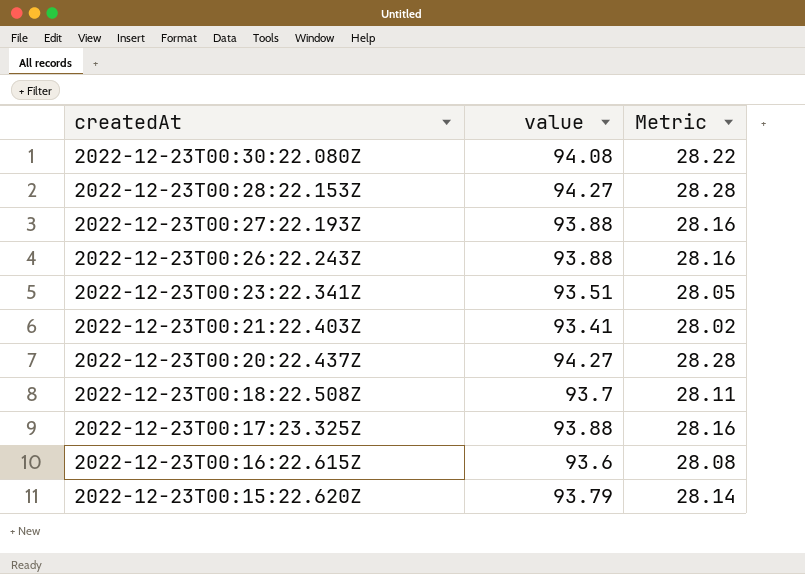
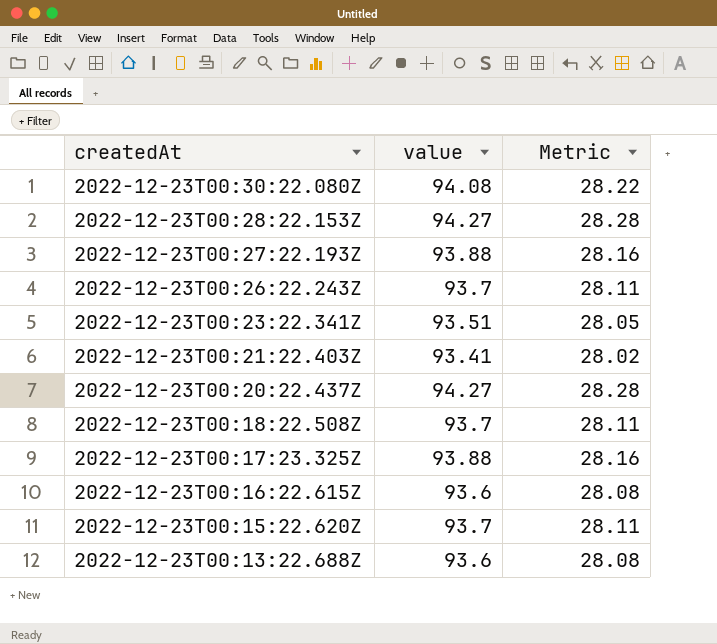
2022-12-23T00:26:22.243Z | value: 93.88 -> 93.7
2022-12-23T00:26:22.243Z | Metric: 28.16 -> 28.11
2022-12-23T00:15:22.620Z | value: 93.79 -> 93.7
2022-12-23T00:15:22.620Z | Metric: 28.14 -> 28.11
row 2022-12-23T00:13:22.688Z: none -> 93.6 | 28.08

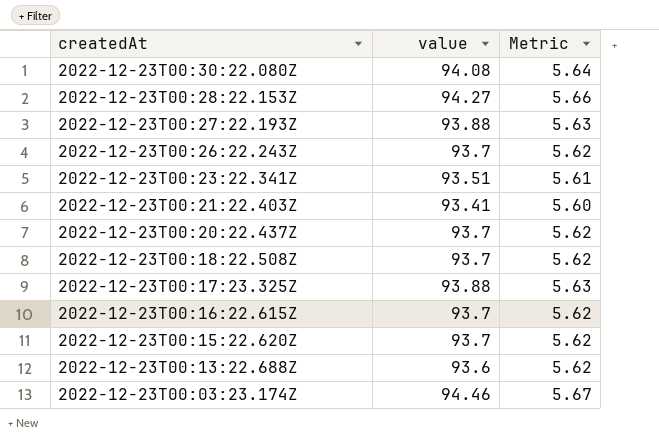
column Metric | formula: [value] * 0.3 -> [value] * 0.06
2022-12-23T00:20:22.437Z | value: 94.27 -> 93.7
2022-12-23T00:16:22.615Z | value: 93.6 -> 93.7
row 2022-12-23T00:03:23.174Z: none -> 94.46 | 5.67

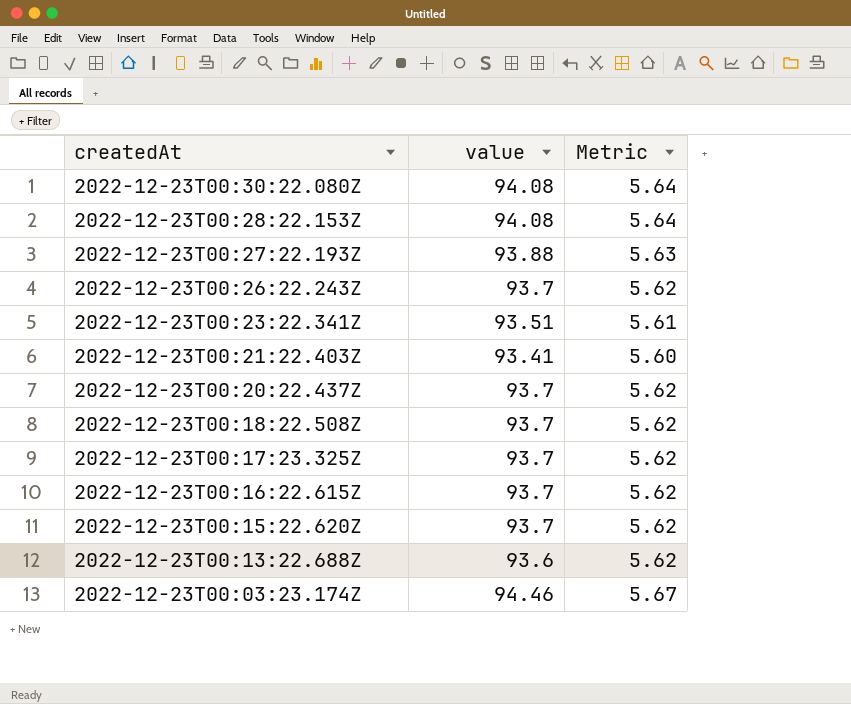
2022-12-23T00:28:22.153Z | value: 94.27 -> 94.08
2022-12-23T00:28:22.153Z | Metric: 5.66 -> 5.64
2022-12-23T00:17:23.325Z | value: 93.88 -> 93.7
2022-12-23T00:17:23.325Z | Metric: 5.63 -> 5.62

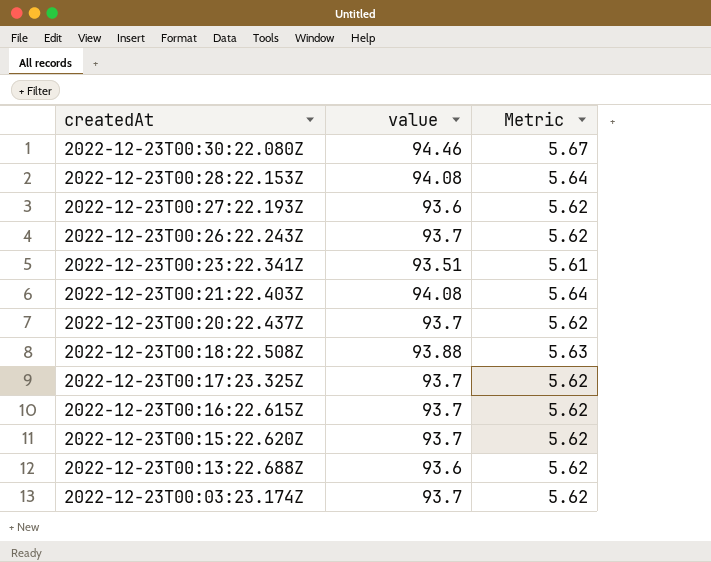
2022-12-23T00:30:22.080Z | value: 94.08 -> 94.46
2022-12-23T00:30:22.080Z | Metric: 5.64 -> 5.67
2022-12-23T00:27:22.193Z | value: 93.88 -> 93.6
2022-12-23T00:27:22.193Z | Metric: 5.63 -> 5.62
2022-12-23T00:21:22.403Z | value: 93.41 -> 94.08
2022-12-23T00:21:22.403Z | Metric: 5.60 -> 5.64
2022-12-23T00:18:22.508Z | value: 93.7 -> 93.88
2022-12-23T00:18:22.508Z | Metric: 5.62 -> 5.63
2022-12-23T00:03:23.174Z | value: 94.46 -> 93.7
2022-12-23T00:03:23.174Z | Metric: 5.67 -> 5.62

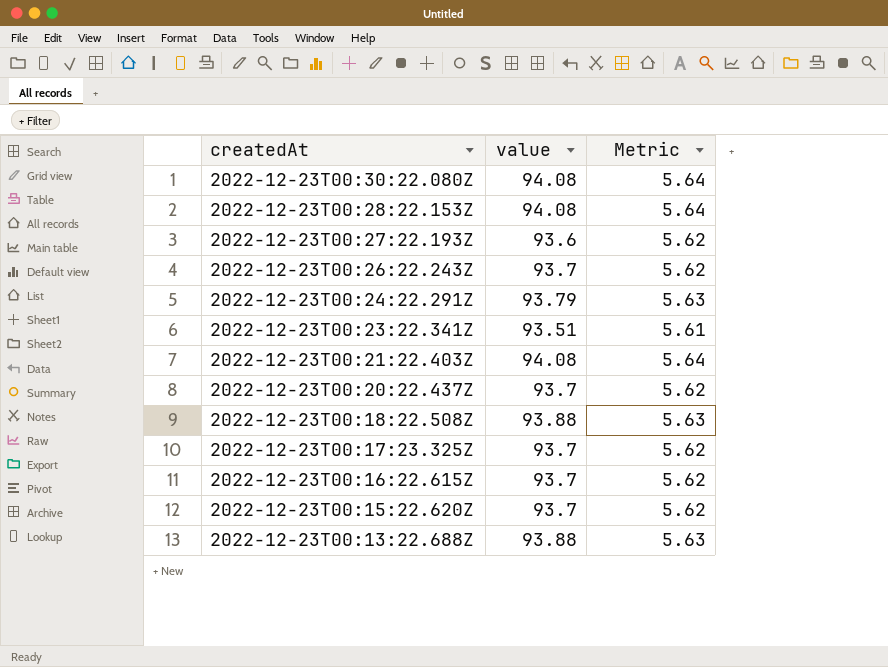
row 2022-12-23T00:03:23.174Z: 93.7 | 5.62 -> none
2022-12-23T00:30:22.080Z | value: 94.46 -> 94.08
2022-12-23T00:30:22.080Z | Metric: 5.67 -> 5.64
row 2022-12-23T00:24:22.291Z: none -> 93.79 | 5.63
2022-12-23T00:13:22.688Z | value: 93.6 -> 93.88
2022-12-23T00:13:22.688Z | Metric: 5.62 -> 5.63

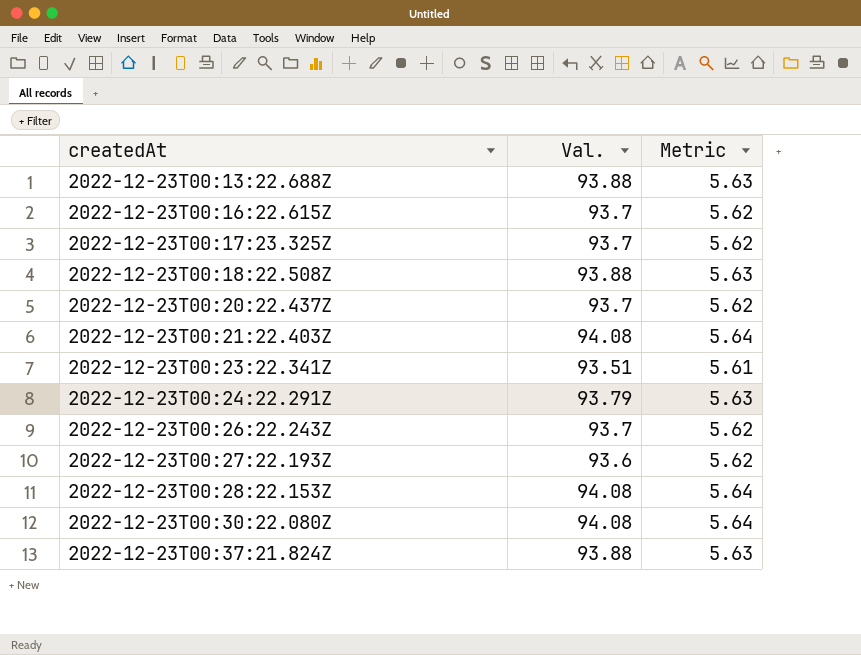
row order: createdAt descending -> createdAt ascending
column name: value -> Val.
row 2022-12-23T00:15:22.620Z: 93.7 | 5.62 -> none
row 2022-12-23T00:37:21.824Z: none -> 93.88 | 5.63

